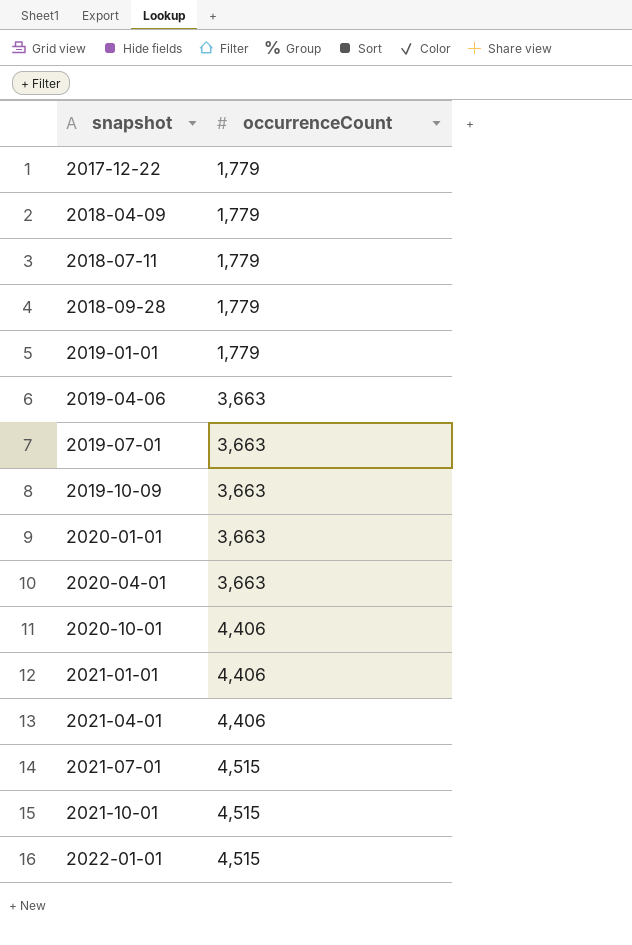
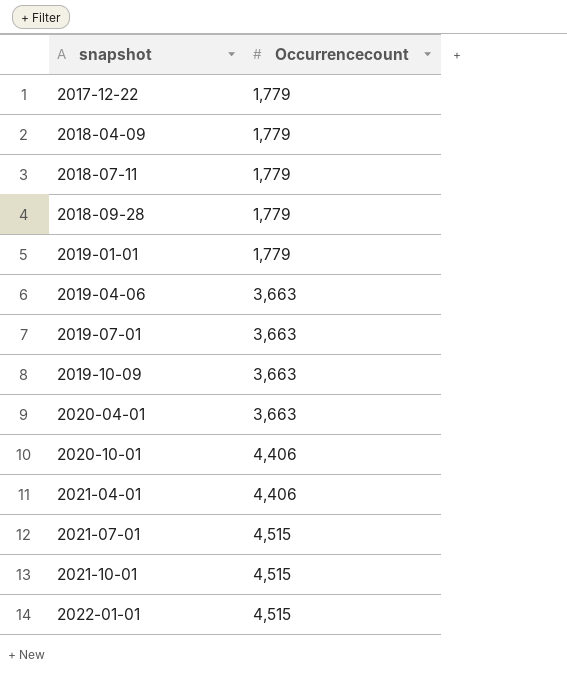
column name: occurrenceCount -> Occurrencecount
row 2020-01-01: 3,663 -> none
row 2021-01-01: 4,406 -> none

